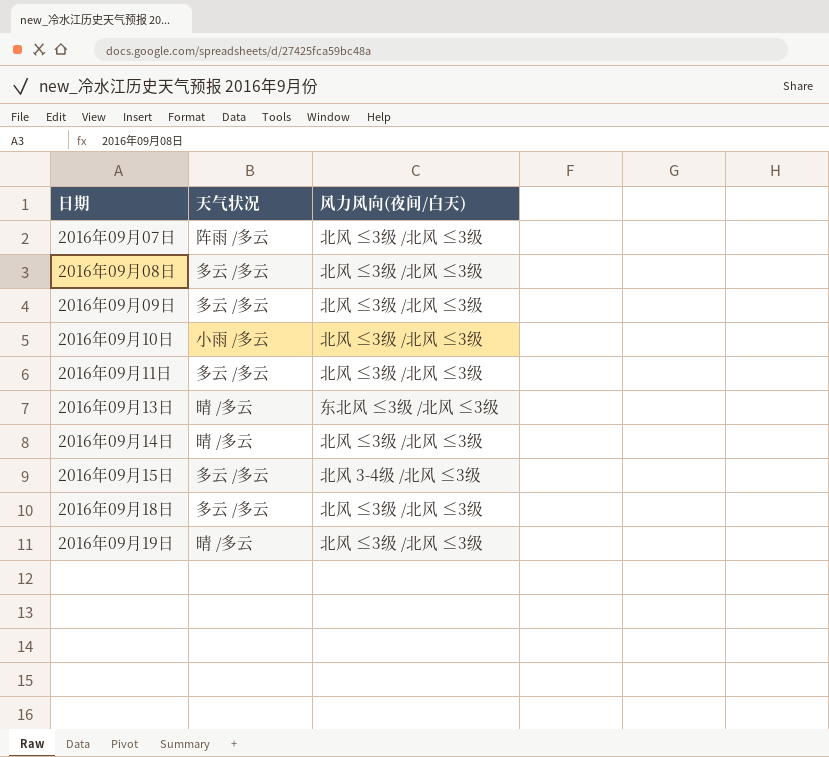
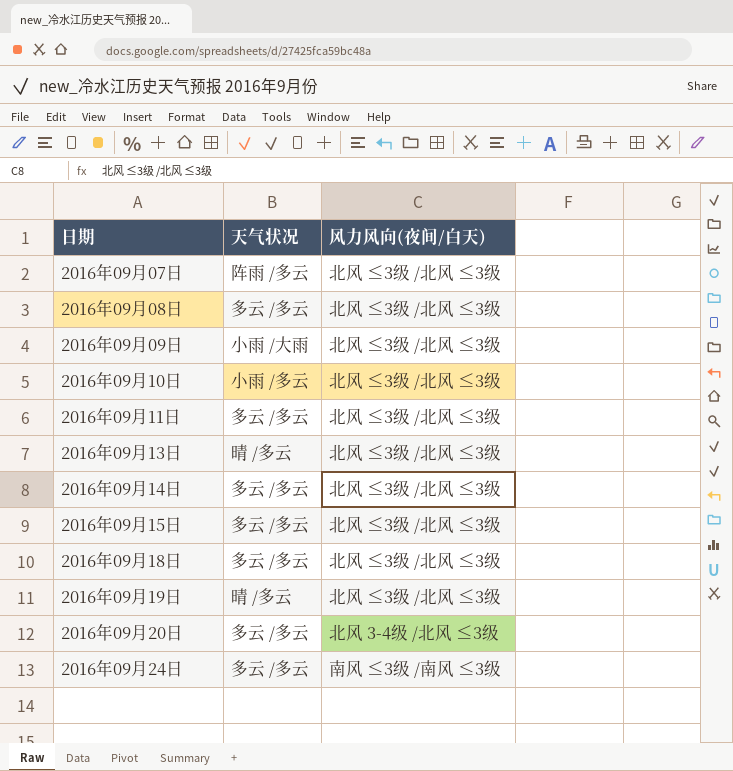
2016年09月09日 | 天气状况: 多云 /多云 -> 小雨 /大雨
2016年09月13日 | 风力风向(夜间/白天): 东北风 ≤3级 /北风 ≤3级 -> 北风 ≤3级 /北风 ≤3级
2016年09月14日 | 天气状况: 晴 /多云 -> 多云 /多云
2016年09月15日 | 风力风向(夜间/白天): 北风 3-4级 /北风 ≤3级 -> 北风 ≤3级 /北风 ≤3级
row 2016年09月20日: none -> 多云 /多云 | 北风 3-4级 /北风 ≤3级
row 2016年09月24日: none -> 多云 /多云 | 南风 ≤3级 /南风 ≤3级

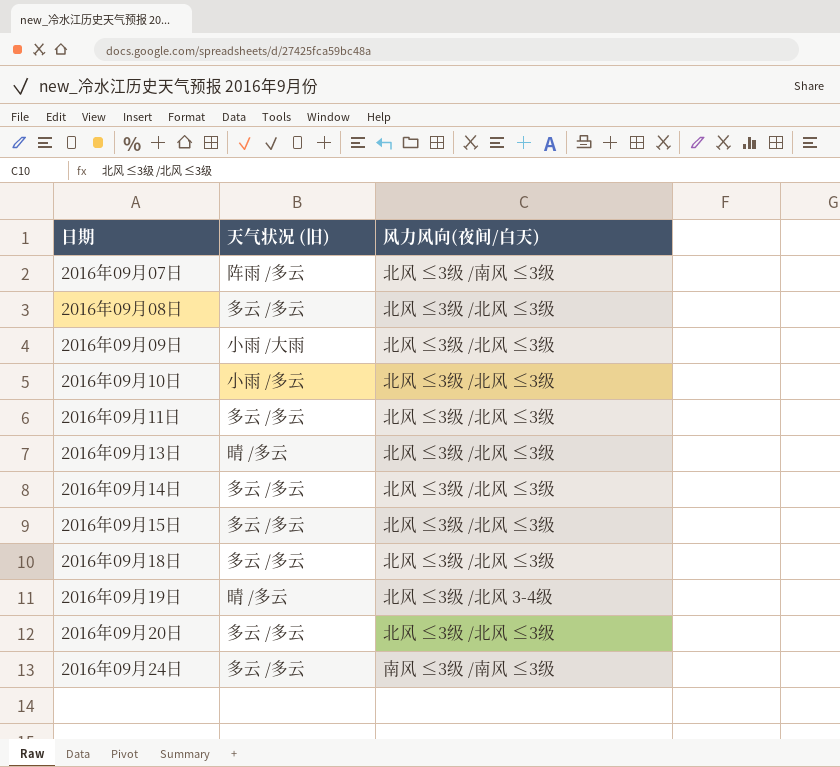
column name: 天气状况 -> 天气状况 (旧)
2016年09月07日 | 风力风向(夜间/白天): 北风 ≤3级 /北风 ≤3级 -> 北风 ≤3级 /南风 ≤3级
2016年09月19日 | 风力风向(夜间/白天): 北风 ≤3级 /北风 ≤3级 -> 北风 ≤3级 /北风 3-4级
2016年09月20日 | 风力风向(夜间/白天): 北风 3-4级 /北风 ≤3级 -> 北风 ≤3级 /北风 ≤3级

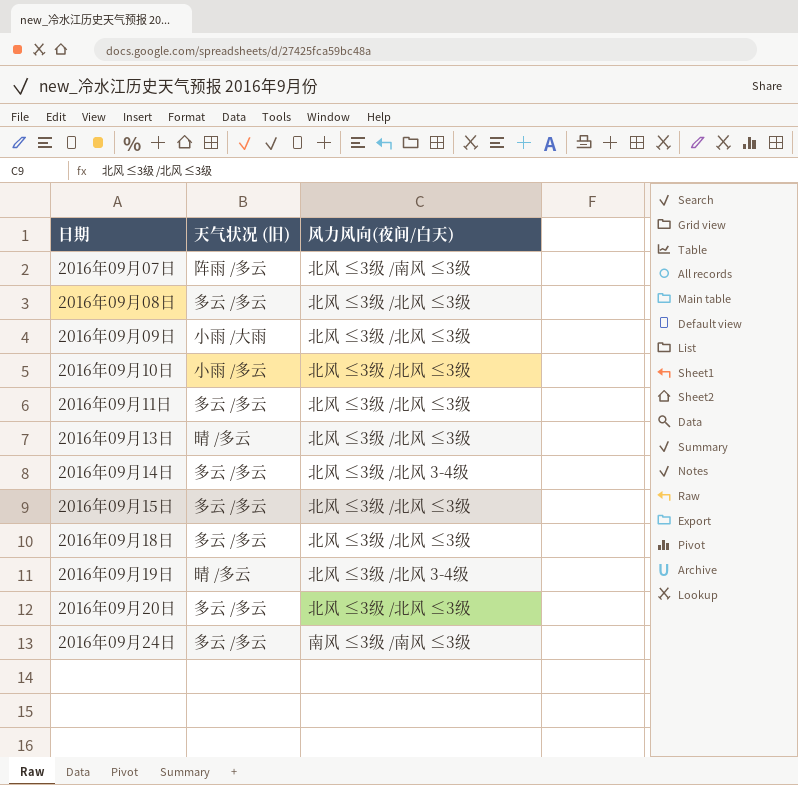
2016年09月14日 | 风力风向(夜间/白天): 北风 ≤3级 /北风 ≤3级 -> 北风 ≤3级 /北风 3-4级

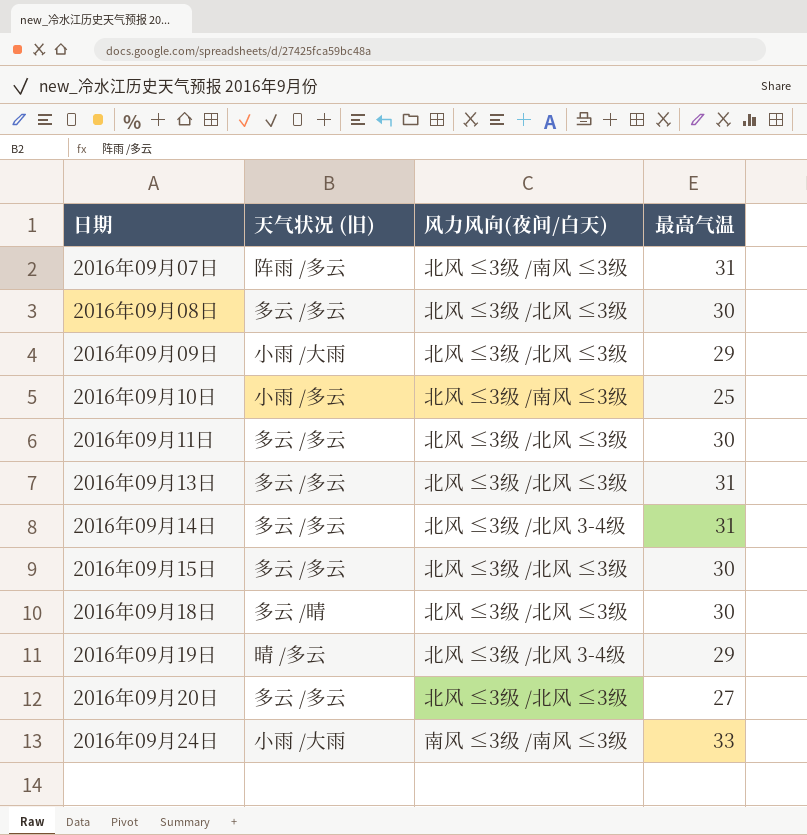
column 最高气温 | position: none -> 4
2016年09月10日 | 风力风向(夜间/白天): 北风 ≤3级 /北风 ≤3级 -> 北风 ≤3级 /南风 ≤3级
2016年09月13日 | 天气状况 (旧): 晴 /多云 -> 多云 /多云
2016年09月18日 | 天气状况 (旧): 多云 /多云 -> 多云 /晴
2016年09月24日 | 天气状况 (旧): 多云 /多云 -> 小雨 /大雨

